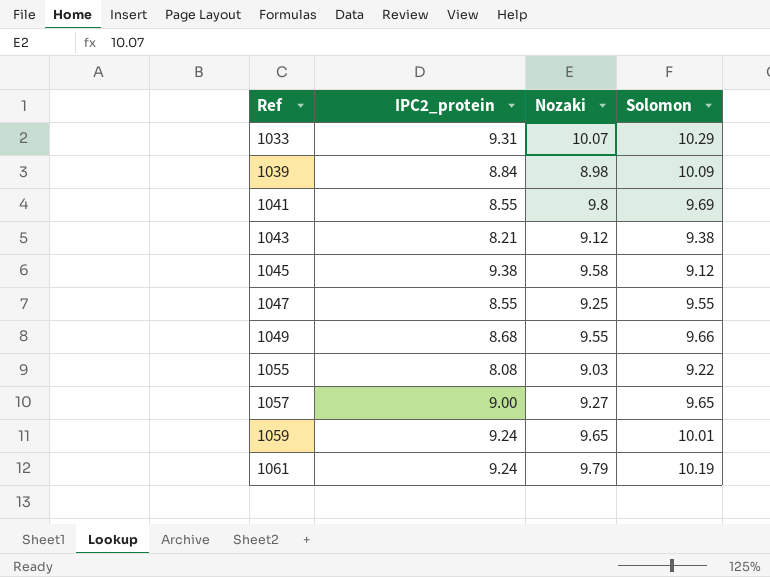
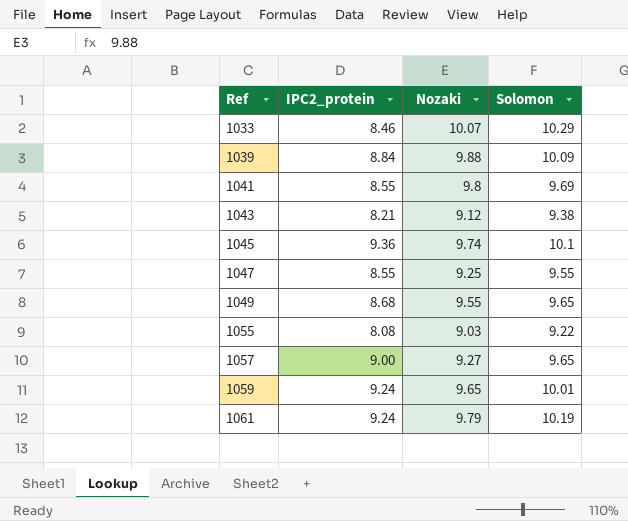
1033 | IPC2_protein: 9.31 -> 8.46
1039 | Nozaki: 8.98 -> 9.88
1045 | IPC2_protein: 9.38 -> 9.36
1045 | Nozaki: 9.58 -> 9.74
1045 | Solomon: 9.12 -> 10.1
1049 | Solomon: 9.66 -> 9.65

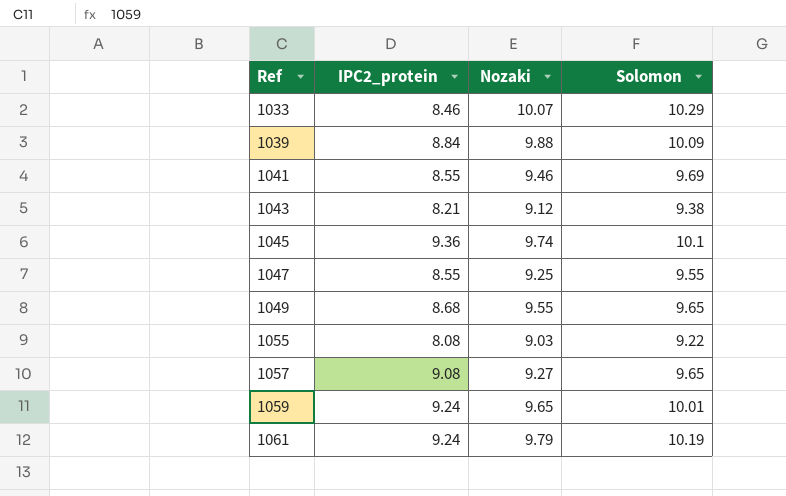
1041 | Nozaki: 9.8 -> 9.46
1057 | IPC2_protein: 9.00 -> 9.08

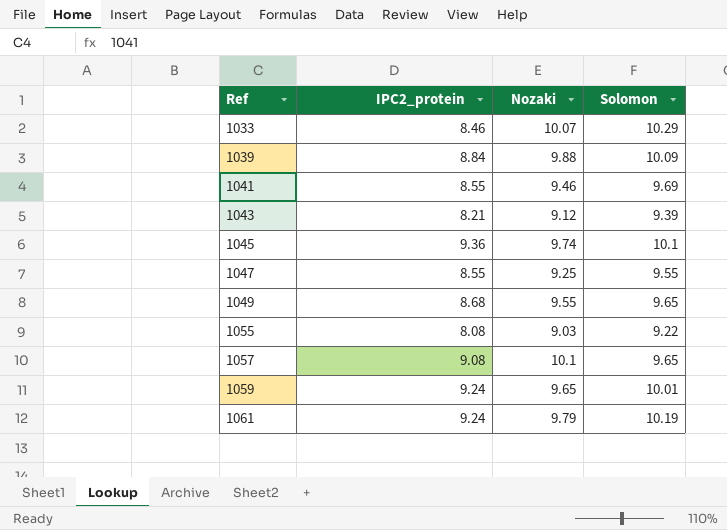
1043 | Solomon: 9.38 -> 9.39
1057 | Nozaki: 9.27 -> 10.1

